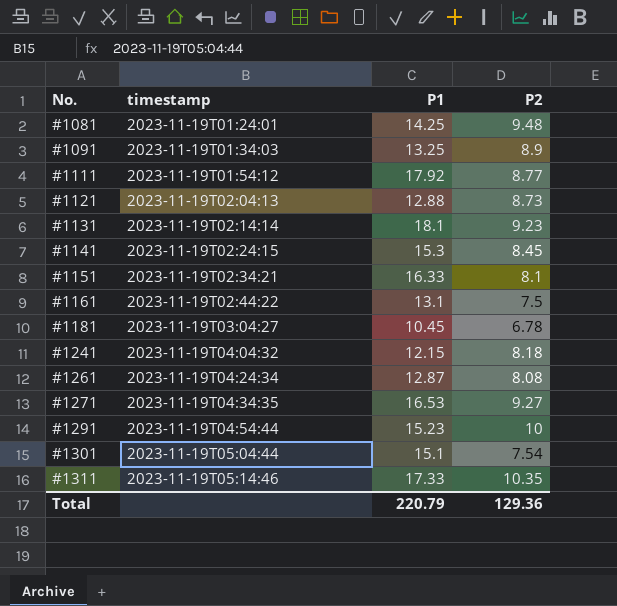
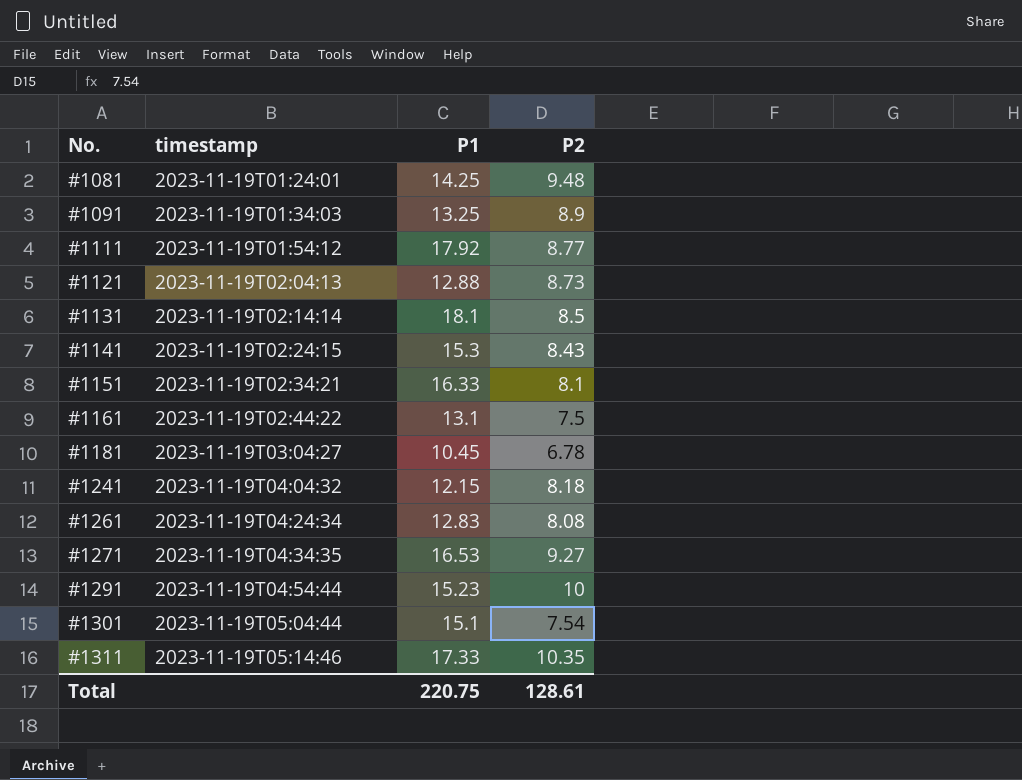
#1131 | P2: 9.23 -> 8.5
#1141 | P2: 8.45 -> 8.43
#1261 | P1: 12.87 -> 12.83
Total | P1: 220.79 -> 220.75
Total | P2: 129.36 -> 128.61

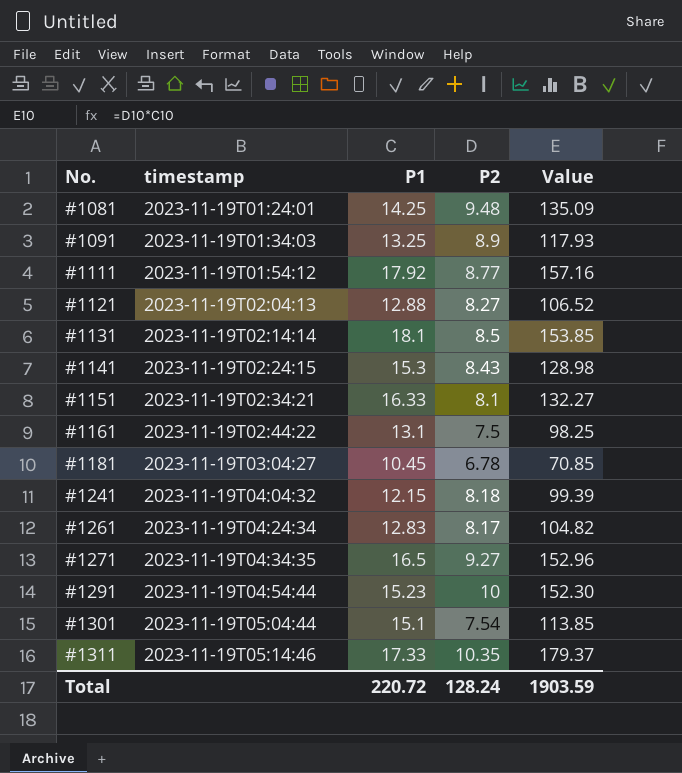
column Value | formula: none -> [P1] * [P2]
#1121 | P2: 8.73 -> 8.27
#1261 | P2: 8.08 -> 8.17
#1271 | P1: 16.53 -> 16.5
Total | P1: 220.75 -> 220.72
Total | P2: 128.61 -> 128.24

